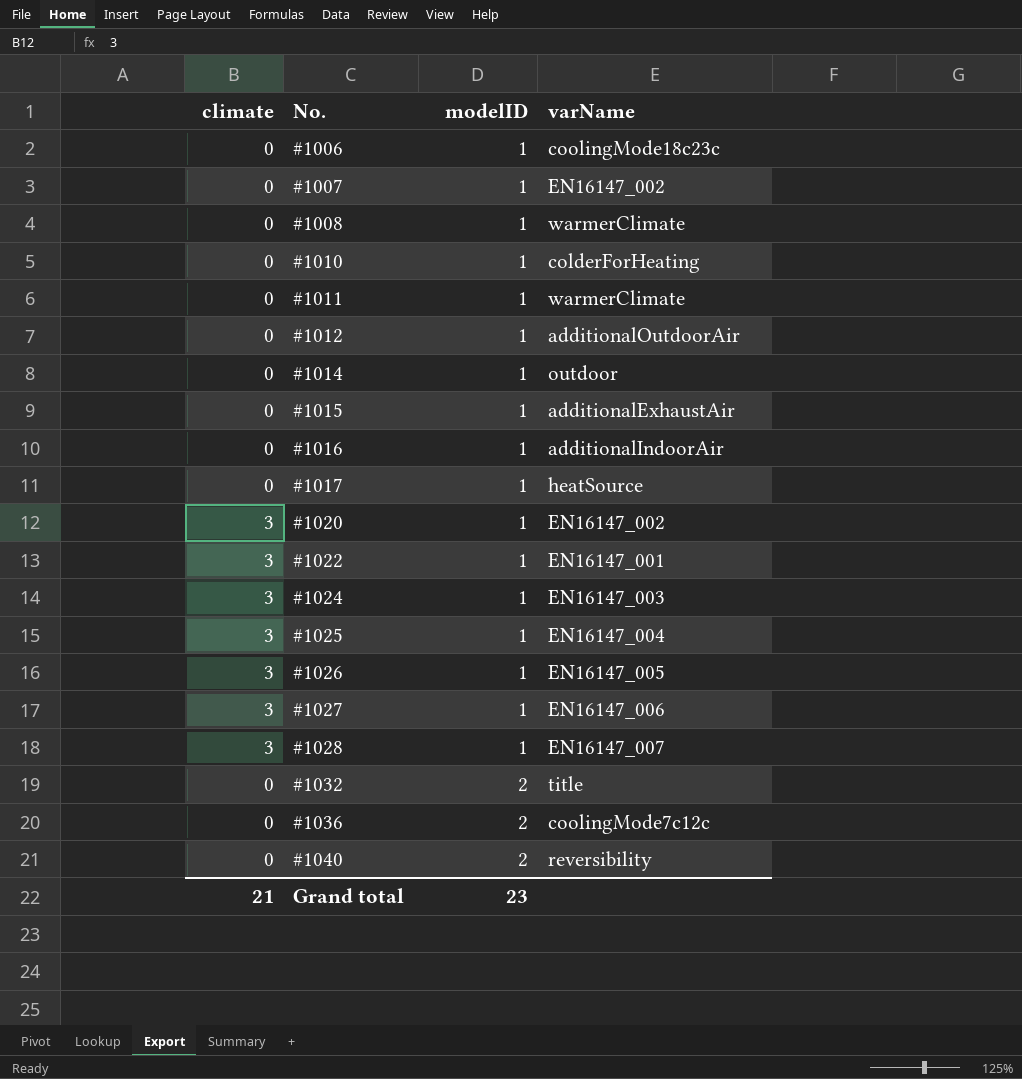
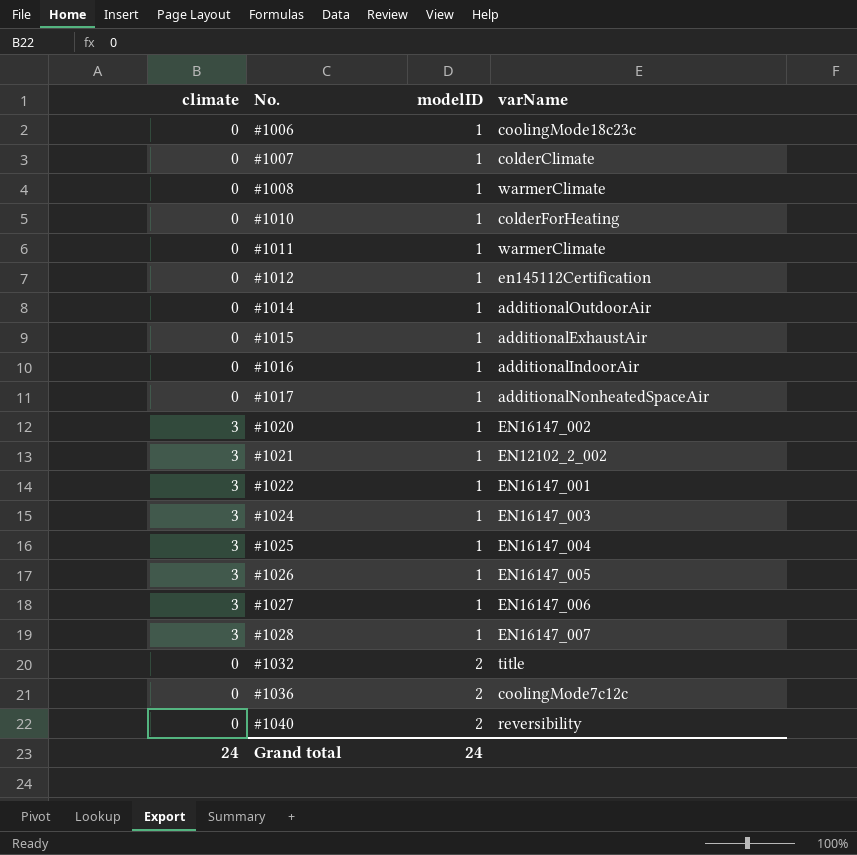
#1007 | varName: EN16147_002 -> colderClimate
#1012 | varName: additionalOutdoorAir -> en145112Certification
#1014 | varName: outdoor -> additionalOutdoorAir
#1017 | varName: heatSource -> additionalNonheatedSpaceAir
row #1021: none -> 3 | 1 | EN12102_2_002
Grand total | climate: 21 -> 24
Grand total | modelID: 23 -> 24

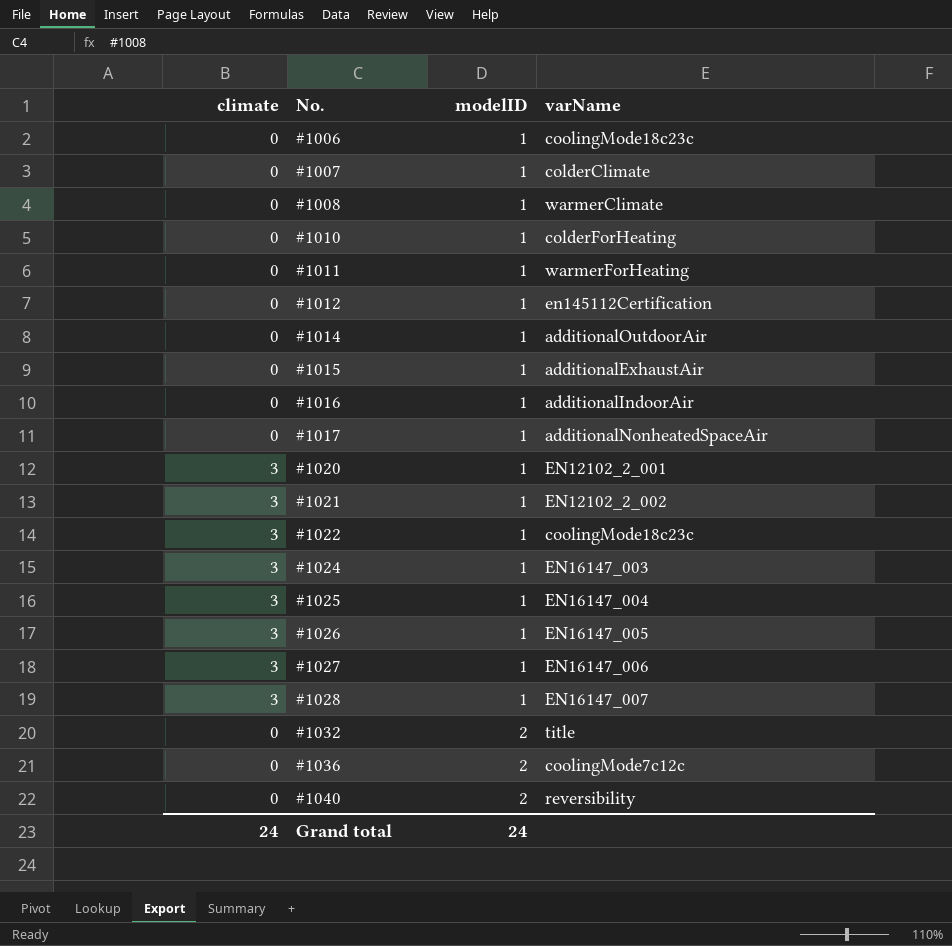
#1011 | varName: warmerClimate -> warmerForHeating
#1020 | varName: EN16147_002 -> EN12102_2_001
#1022 | varName: EN16147_001 -> coolingMode18c23c

